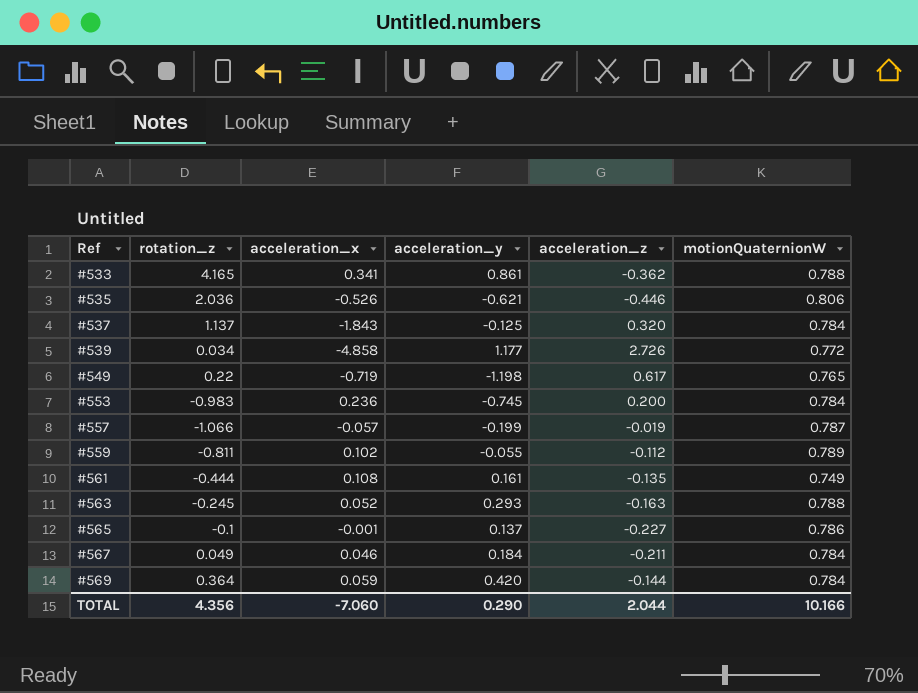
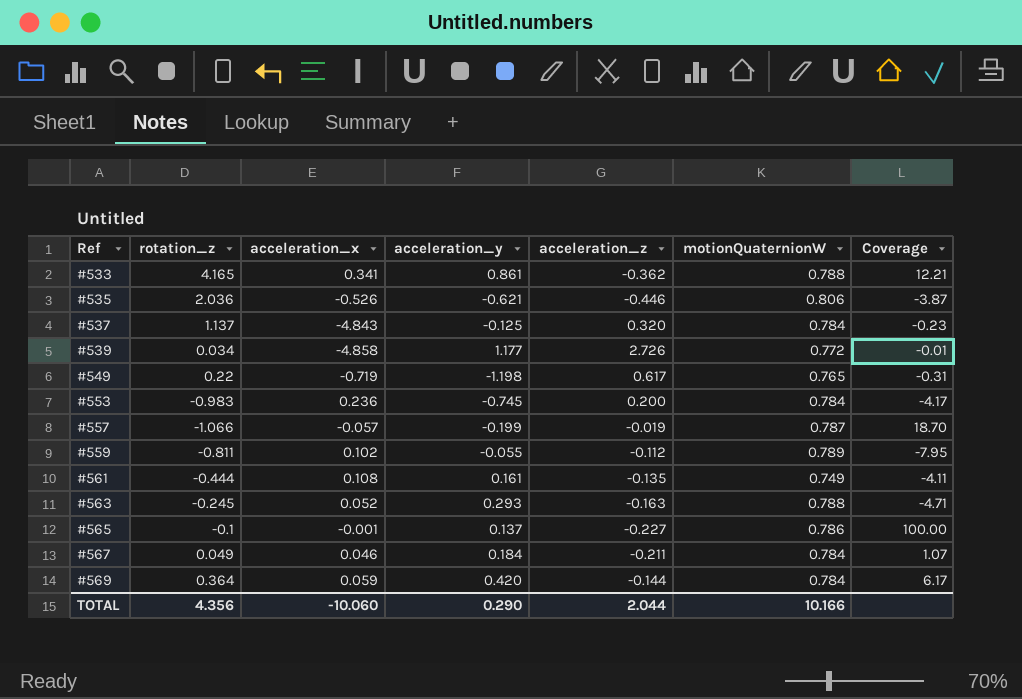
column Coverage | formula: none -> [rotation_z] / [acceleration_x]
#537 | acceleration_x: -1.843 -> -4.843
TOTAL | acceleration_x: -7.060 -> -10.060

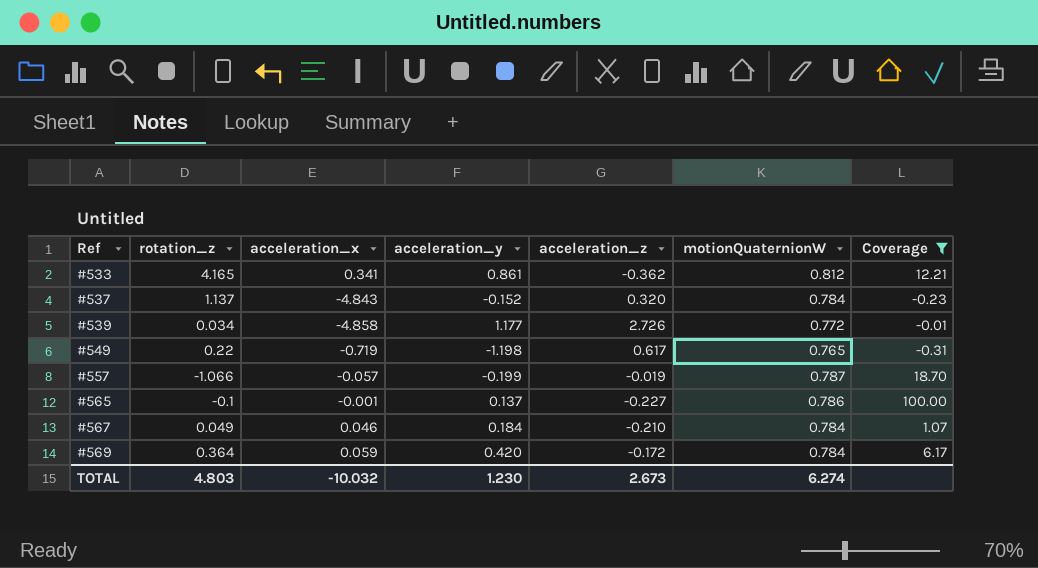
filter: none -> Coverage >= -0.31
#533 | motionQuaternionW: 0.788 -> 0.812
#537 | acceleration_y: -0.125 -> -0.152
#567 | acceleration_z: -0.211 -> -0.210
#569 | acceleration_z: -0.144 -> -0.172
TOTAL | rotation_z: 4.356 -> 4.803
TOTAL | acceleration_x: -10.060 -> -10.032
TOTAL | acceleration_y: 0.290 -> 1.230
TOTAL | acceleration_z: 2.044 -> 2.673
TOTAL | motionQuaternionW: 10.166 -> 6.274

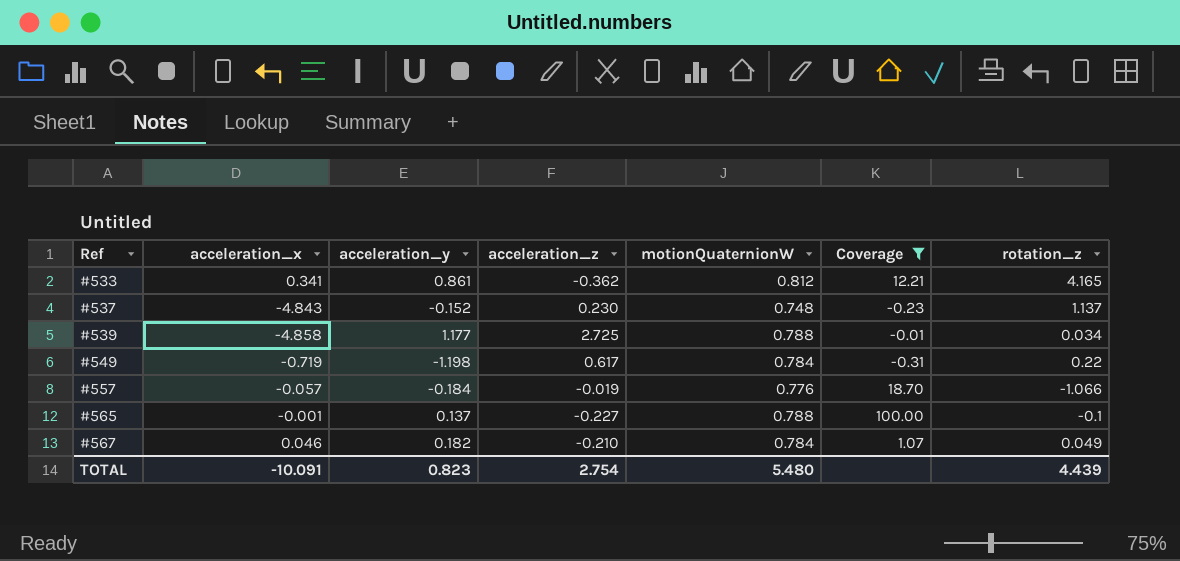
column rotation_z | position: 2 -> 7
row #569: 0.364 | 0.059 | 0.420 | -0.172 | 0.784 | 6.17 -> none
#537 | acceleration_z: 0.320 -> 0.230
#537 | motionQuaternionW: 0.784 -> 0.748
#539 | acceleration_z: 2.726 -> 2.725
#539 | motionQuaternionW: 0.772 -> 0.788
#549 | motionQuaternionW: 0.765 -> 0.784
#557 | acceleration_y: -0.199 -> -0.184
#557 | motionQuaternionW: 0.787 -> 0.776
#565 | motionQuaternionW: 0.786 -> 0.788
#567 | acceleration_y: 0.184 -> 0.182
TOTAL | acceleration_x: -10.032 -> -10.091
TOTAL | acceleration_y: 1.230 -> 0.823
TOTAL | acceleration_z: 2.673 -> 2.754
TOTAL | motionQuaternionW: 6.274 -> 5.480
TOTAL | rotation_z: 4.803 -> 4.439

